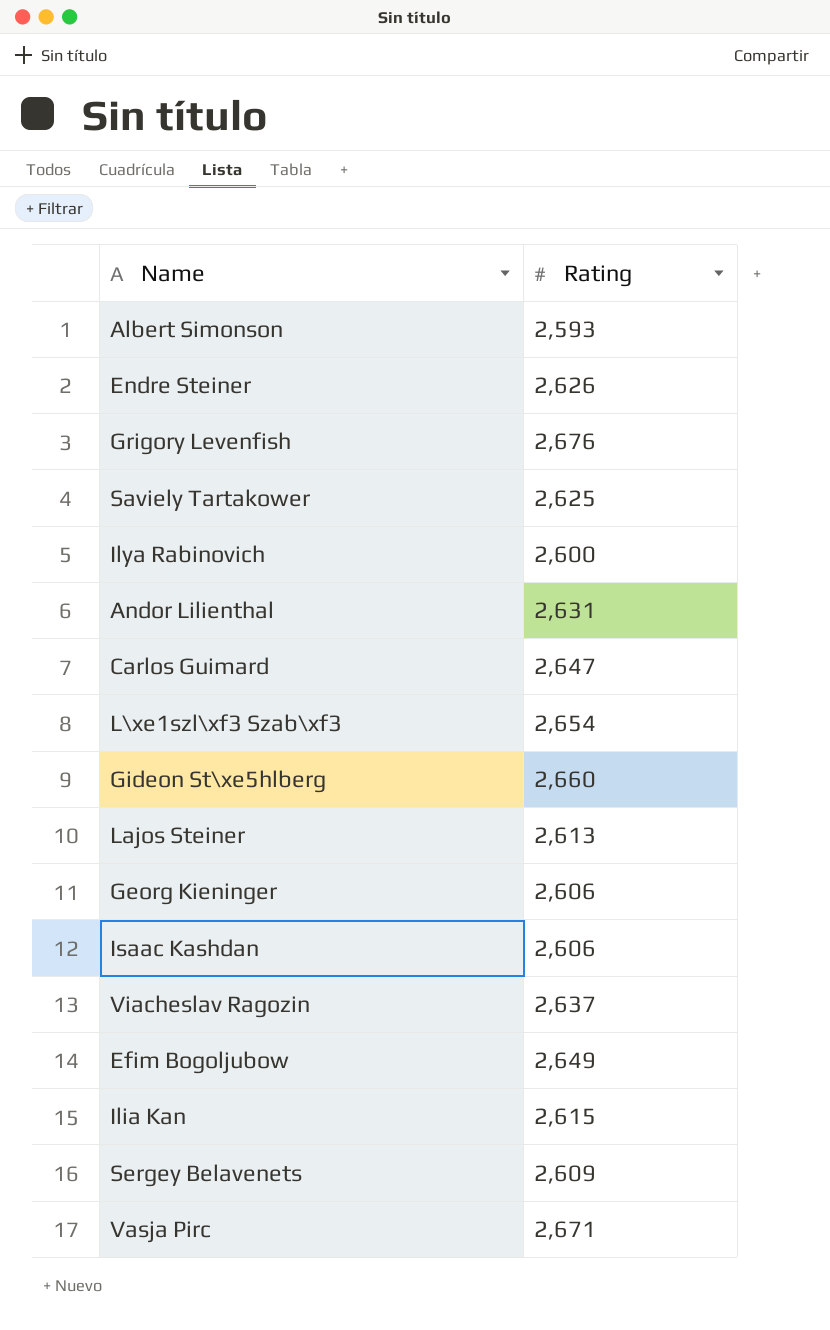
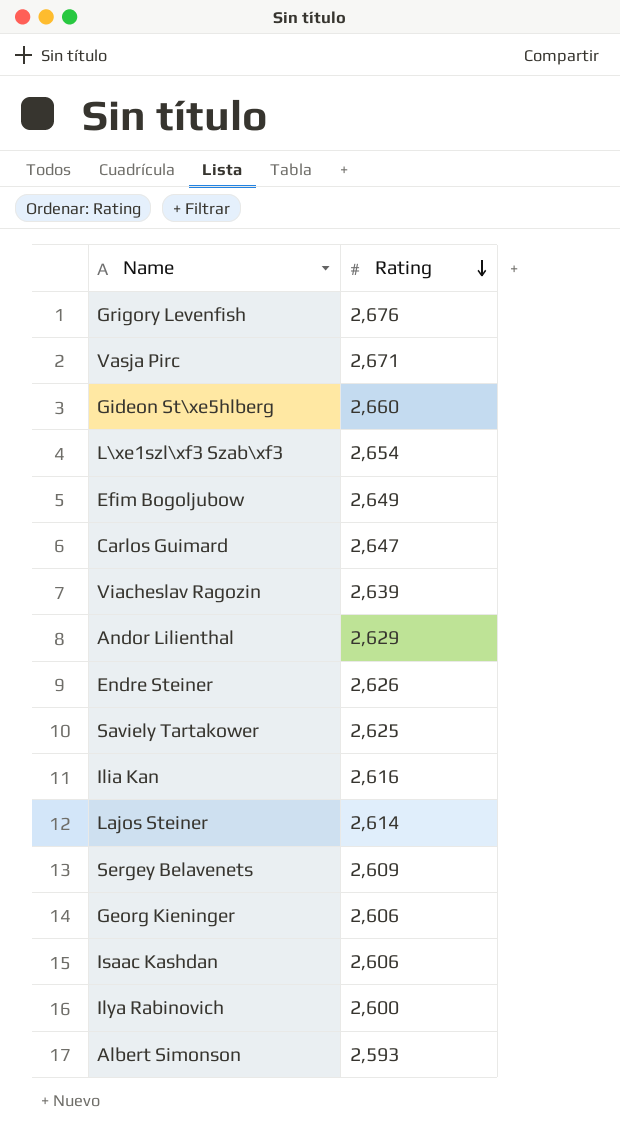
row order: none -> Rating descending
Viacheslav Ragozin | Rating: 2,637 -> 2,639
Andor Lilienthal | Rating: 2,631 -> 2,629
Ilia Kan | Rating: 2,615 -> 2,616
Lajos Steiner | Rating: 2,613 -> 2,614

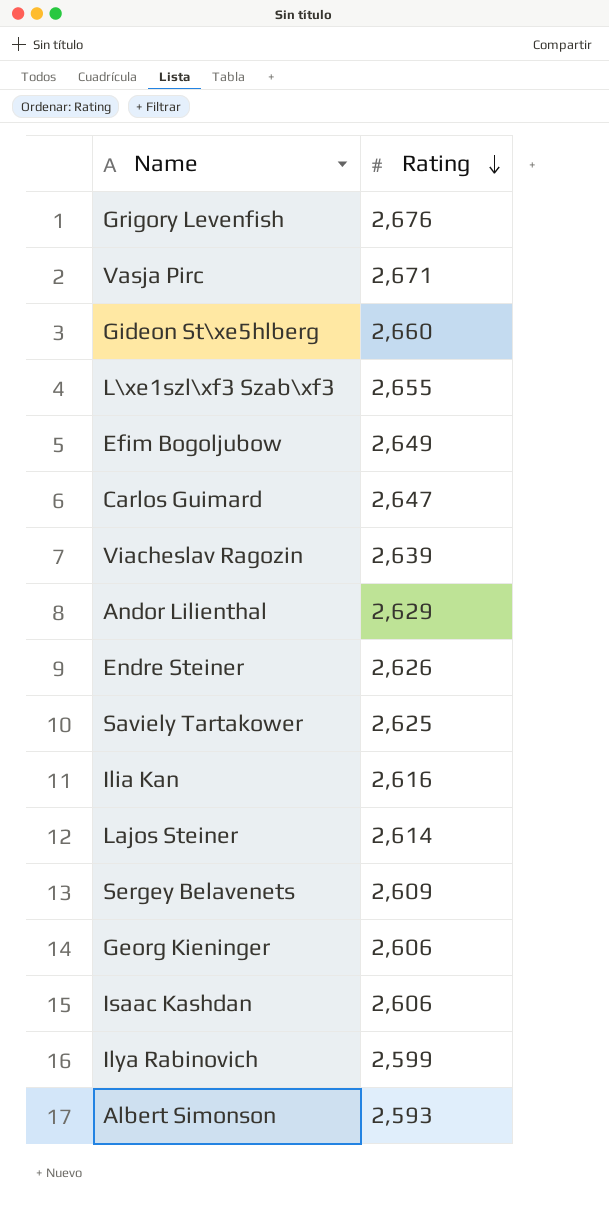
L\xe1szl\xf3 Szab\xf3 | Rating: 2,654 -> 2,655
Ilya Rabinovich | Rating: 2,600 -> 2,599

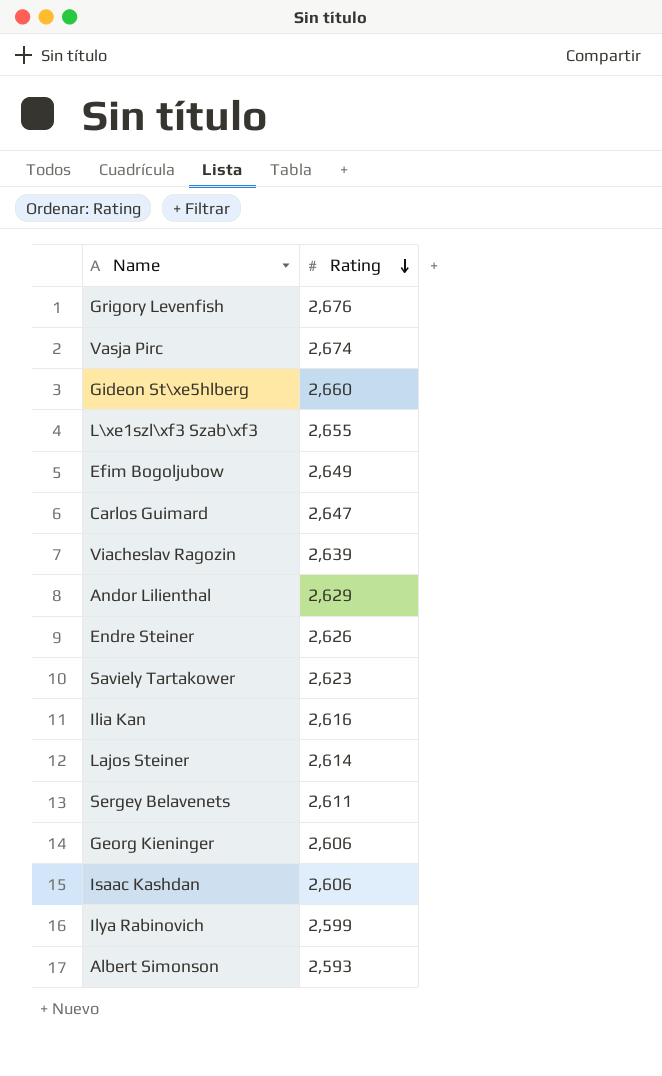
Vasja Pirc | Rating: 2,671 -> 2,674
Saviely Tartakower | Rating: 2,625 -> 2,623
Sergey Belavenets | Rating: 2,609 -> 2,611

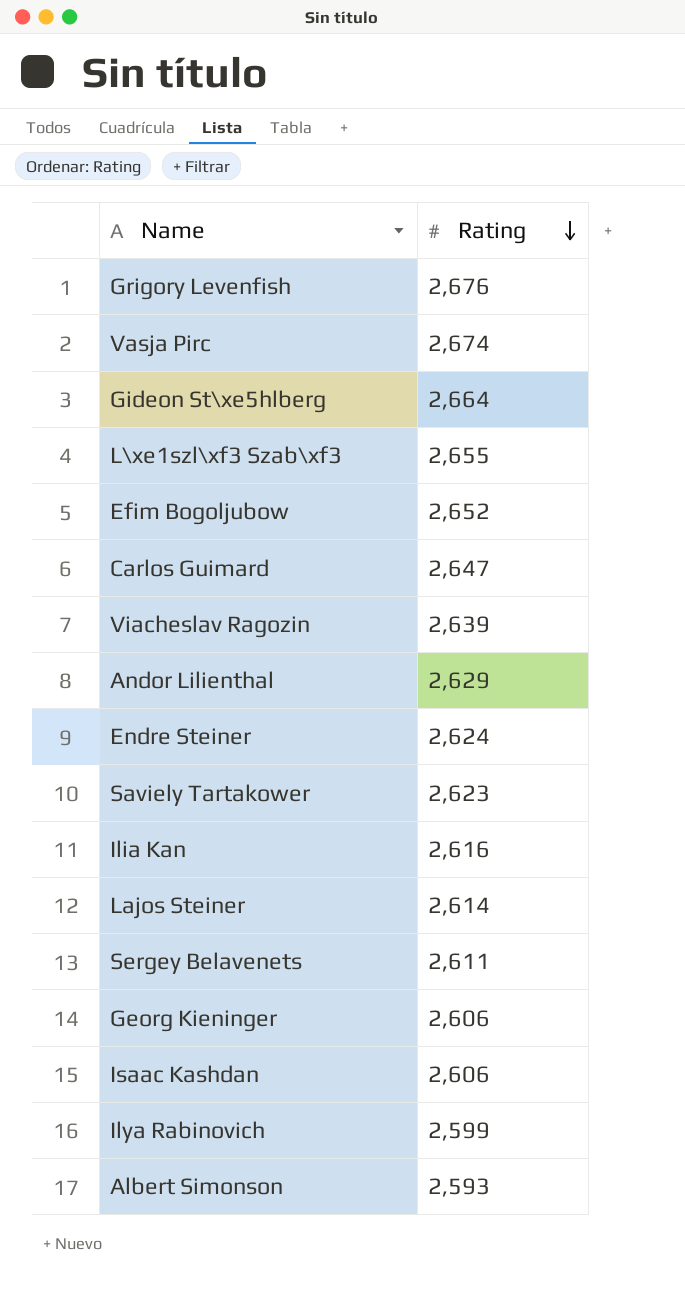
Gideon St\xe5hlberg | Rating: 2,660 -> 2,664
Efim Bogoljubow | Rating: 2,649 -> 2,652
Endre Steiner | Rating: 2,626 -> 2,624

